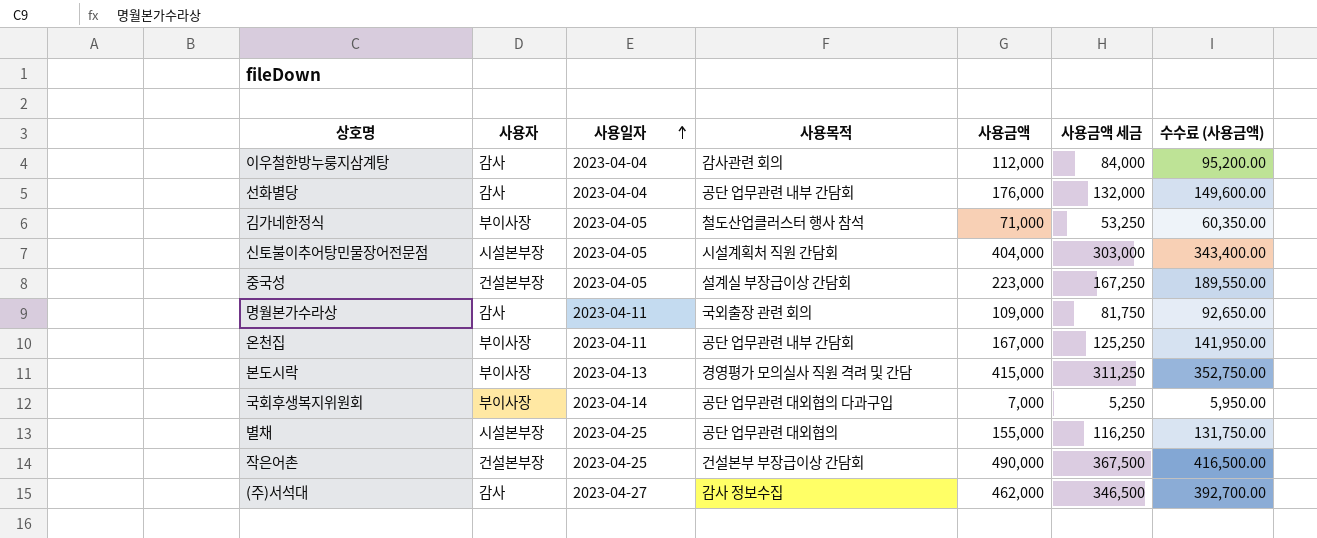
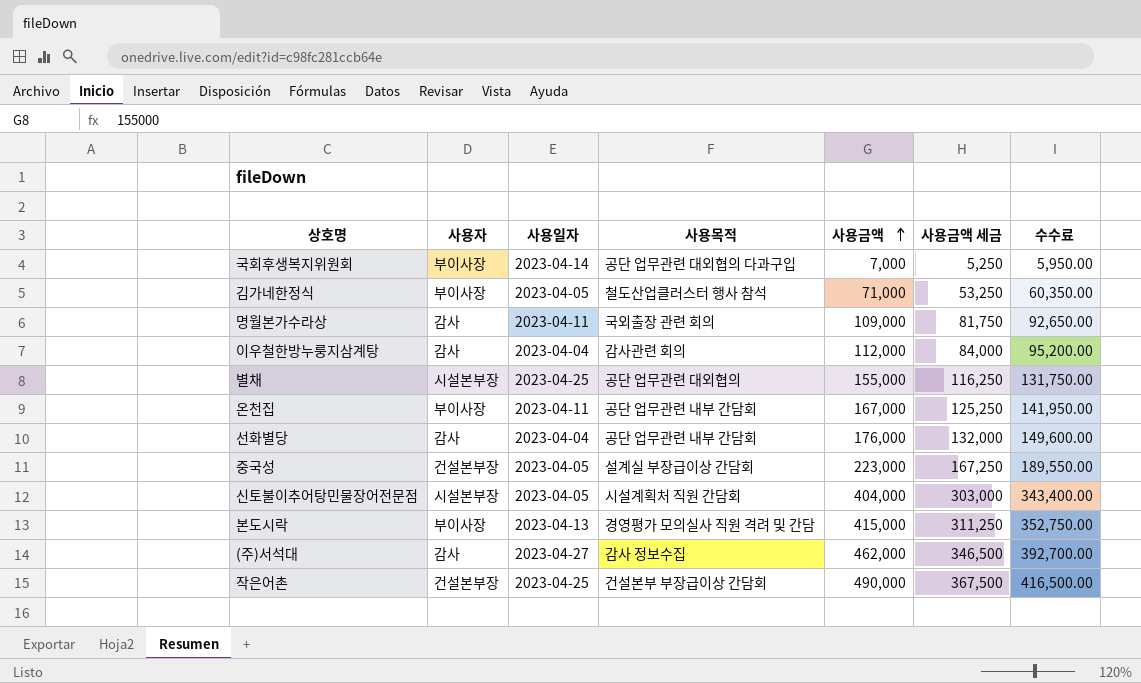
row order: 사용일자 ascending -> 사용금액 ascending
column name: 수수료 (사용금액) -> 수수료

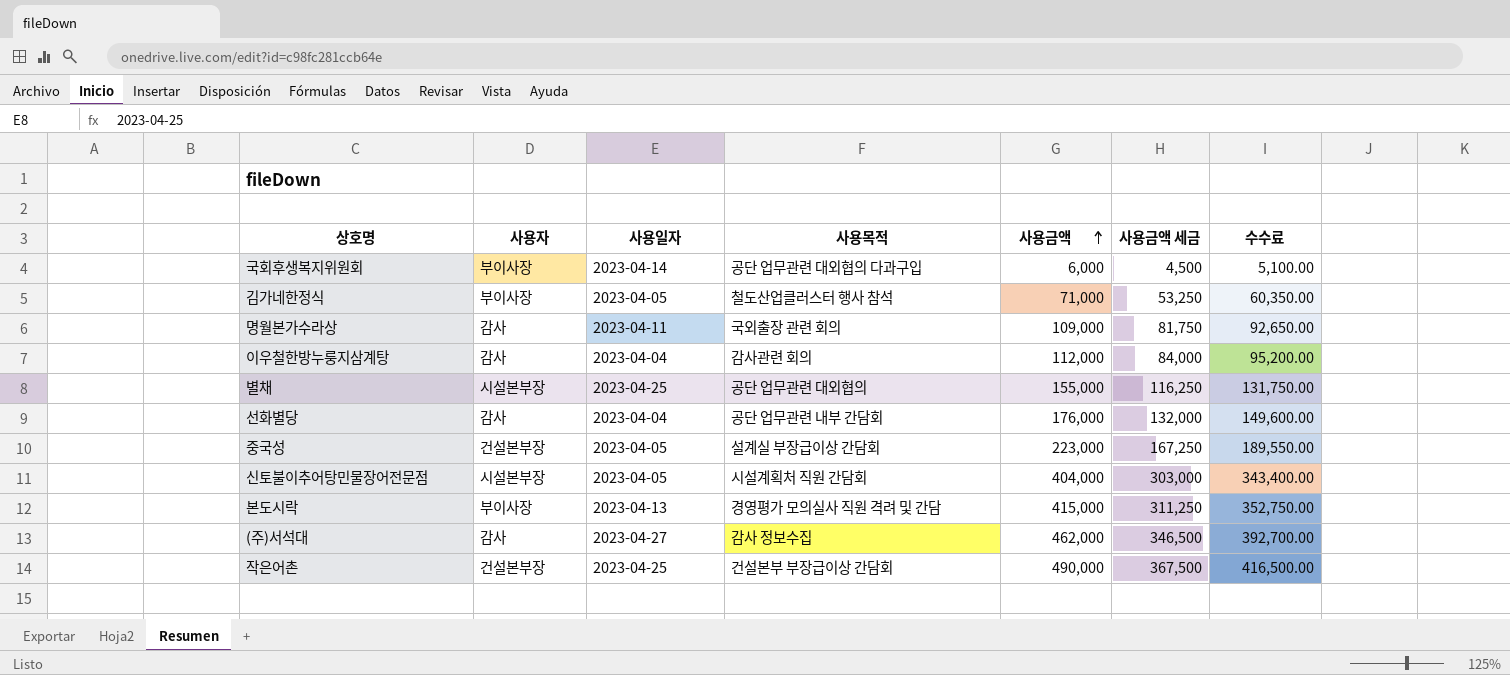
row 온천집: 부이사장 | 2023-04-11 | 공단 업무관련 내부 간담회 | 167,000 | 125,250 | 141,950.00 -> none
국회후생복지위원회 | 사용금액: 7,000 -> 6,000
국회후생복지위원회 | 사용금액 세금: 5,250 -> 4,500
국회후생복지위원회 | 수수료: 5,950.00 -> 5,100.00

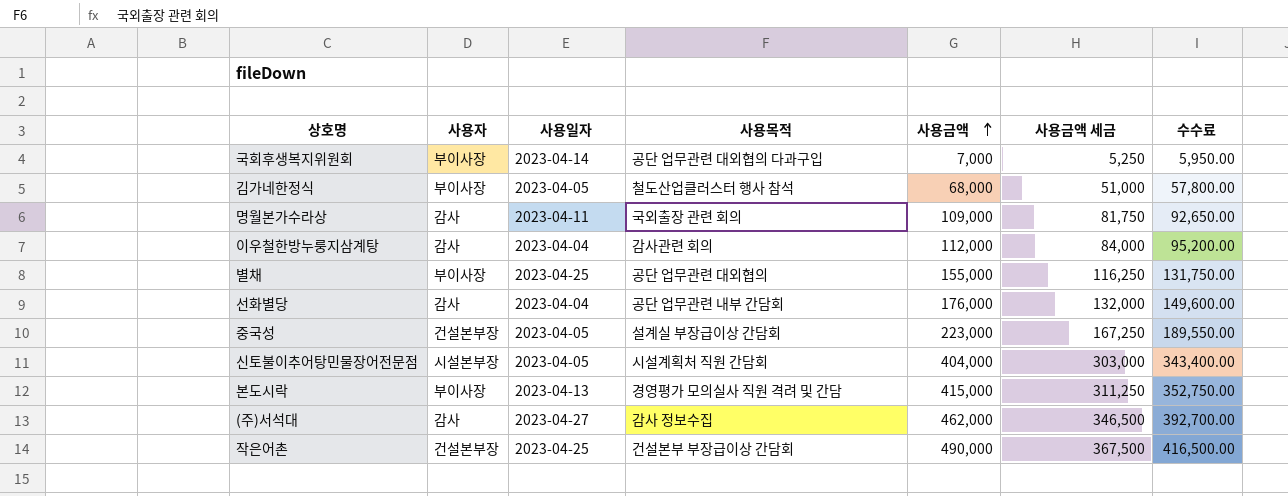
국회후생복지위원회 | 사용금액: 6,000 -> 7,000
국회후생복지위원회 | 사용금액 세금: 4,500 -> 5,250
국회후생복지위원회 | 수수료: 5,100.00 -> 5,950.00
김가네한정식 | 사용금액: 71,000 -> 68,000
김가네한정식 | 사용금액 세금: 53,250 -> 51,000
김가네한정식 | 수수료: 60,350.00 -> 57,800.00
별채 | 사용자: 시설본부장 -> 부이사장

